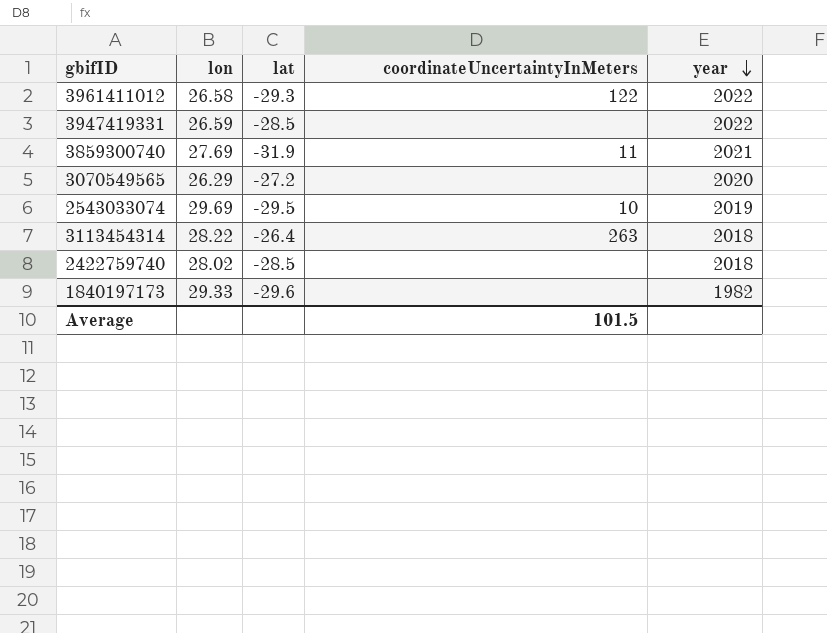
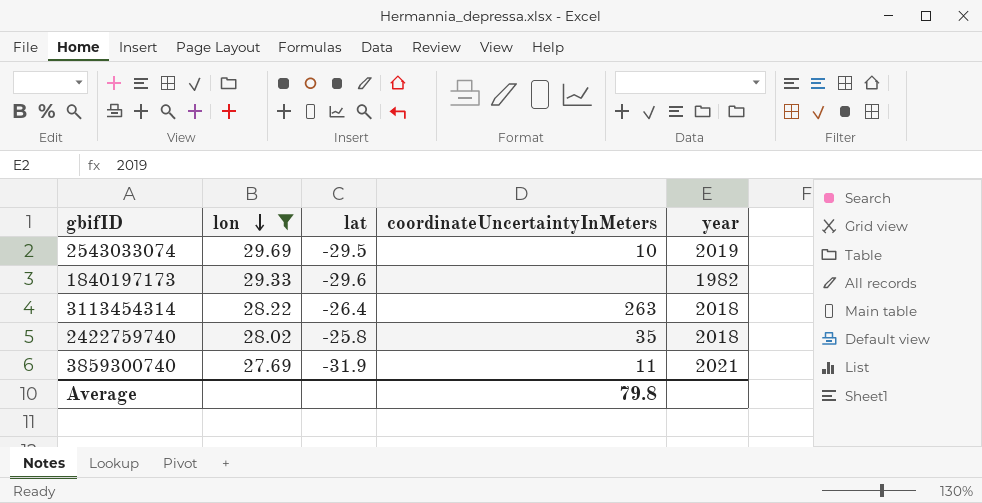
filter: none -> lon >= 27.69
row order: year descending -> lon descending
2422759740 | lat: -28.5 -> -25.8
2422759740 | coordinateUncertaintyInMeters: none -> 35
Average | coordinateUncertaintyInMeters: 101.5 -> 79.8

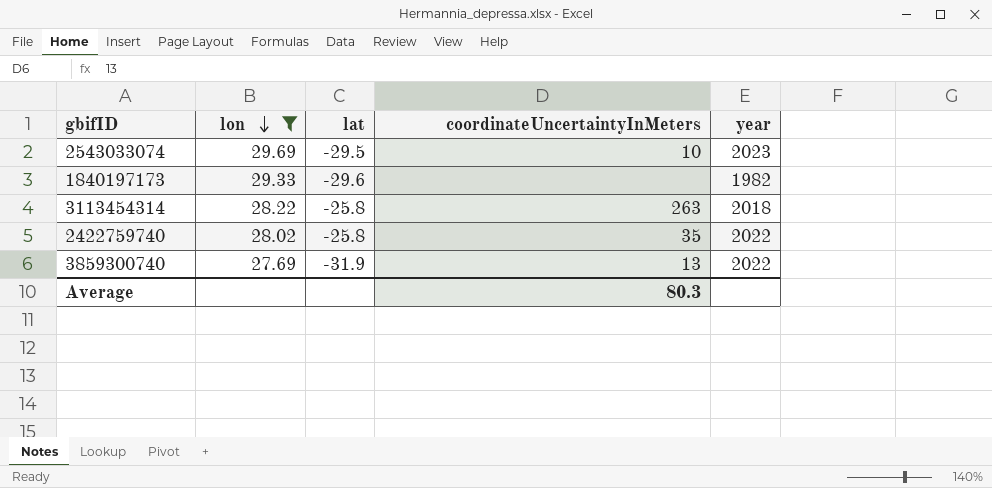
2543033074 | year: 2019 -> 2023
3113454314 | lat: -26.4 -> -25.8
2422759740 | year: 2018 -> 2022
3859300740 | coordinateUncertaintyInMeters: 11 -> 13
3859300740 | year: 2021 -> 2022
Average | coordinateUncertaintyInMeters: 79.8 -> 80.3

